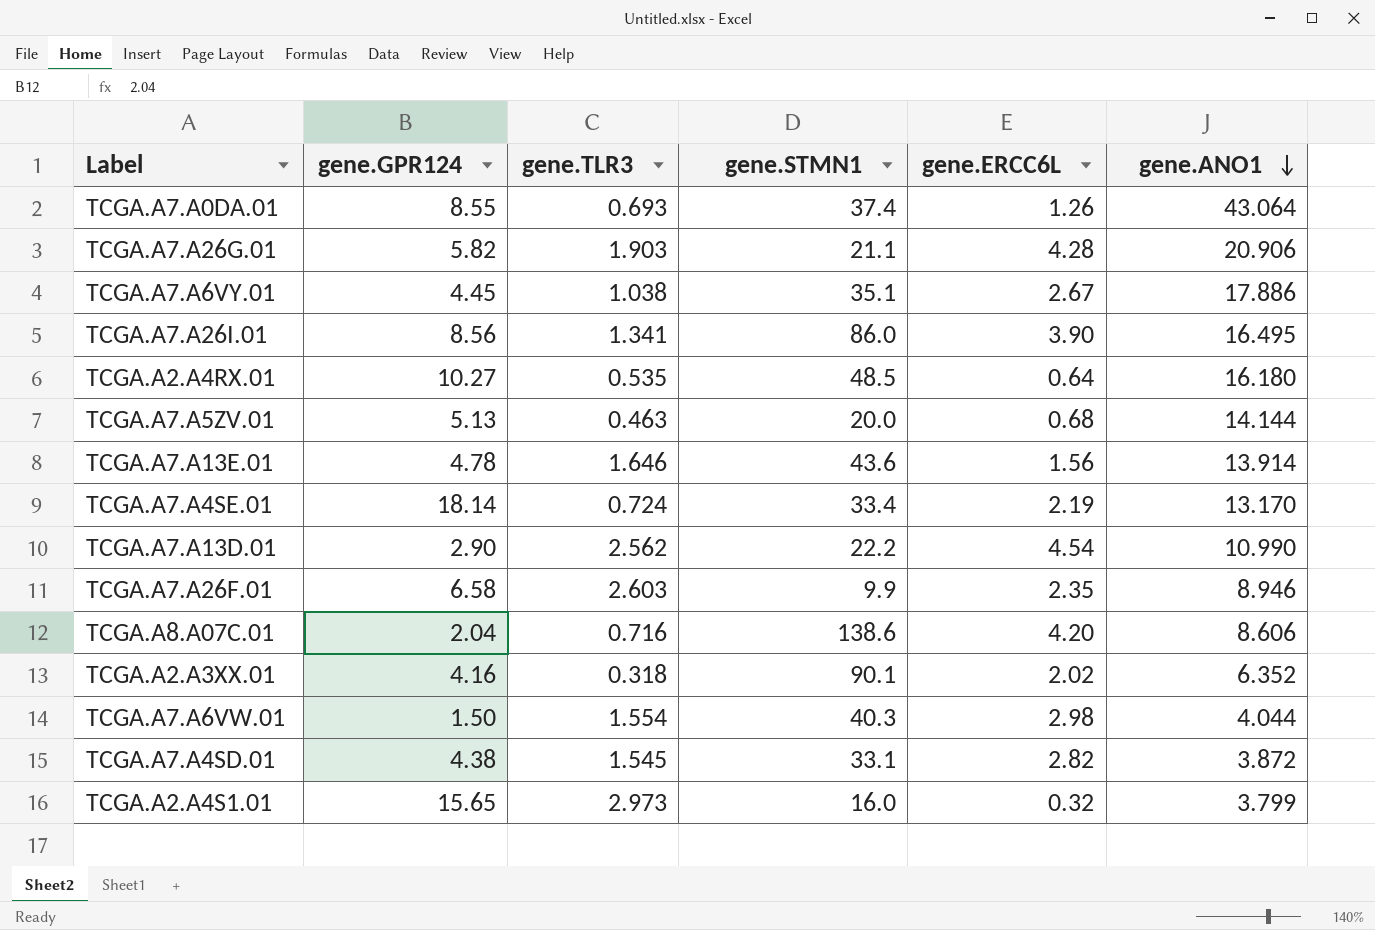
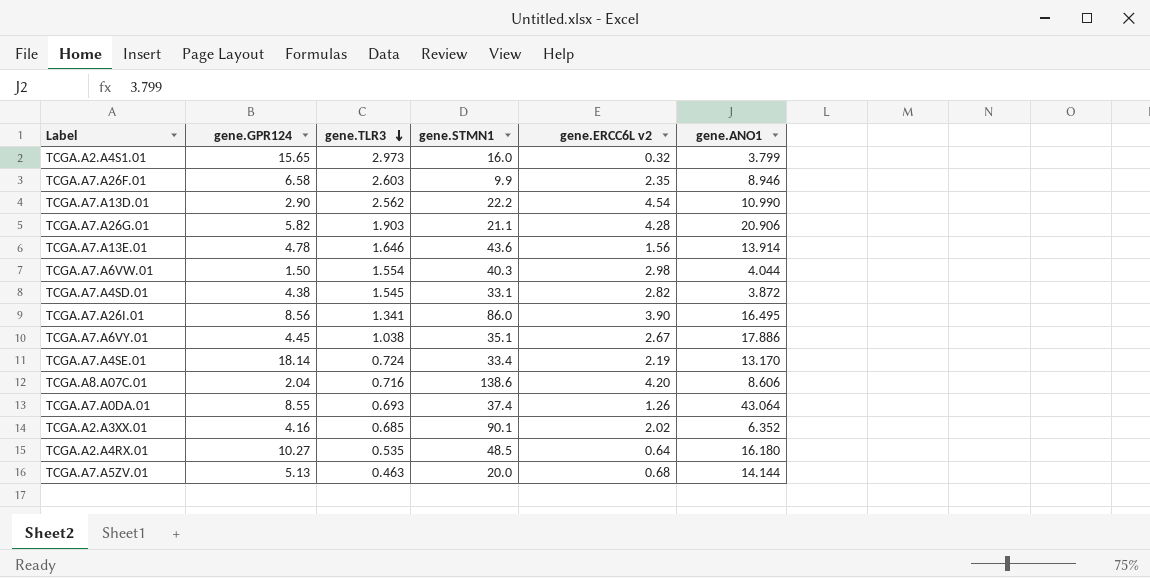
row order: gene.ANO1 descending -> gene.TLR3 descending
column name: gene.ERCC6L -> gene.ERCC6L v2
TCGA.A2.A3XX.01 | gene.TLR3: 0.318 -> 0.685

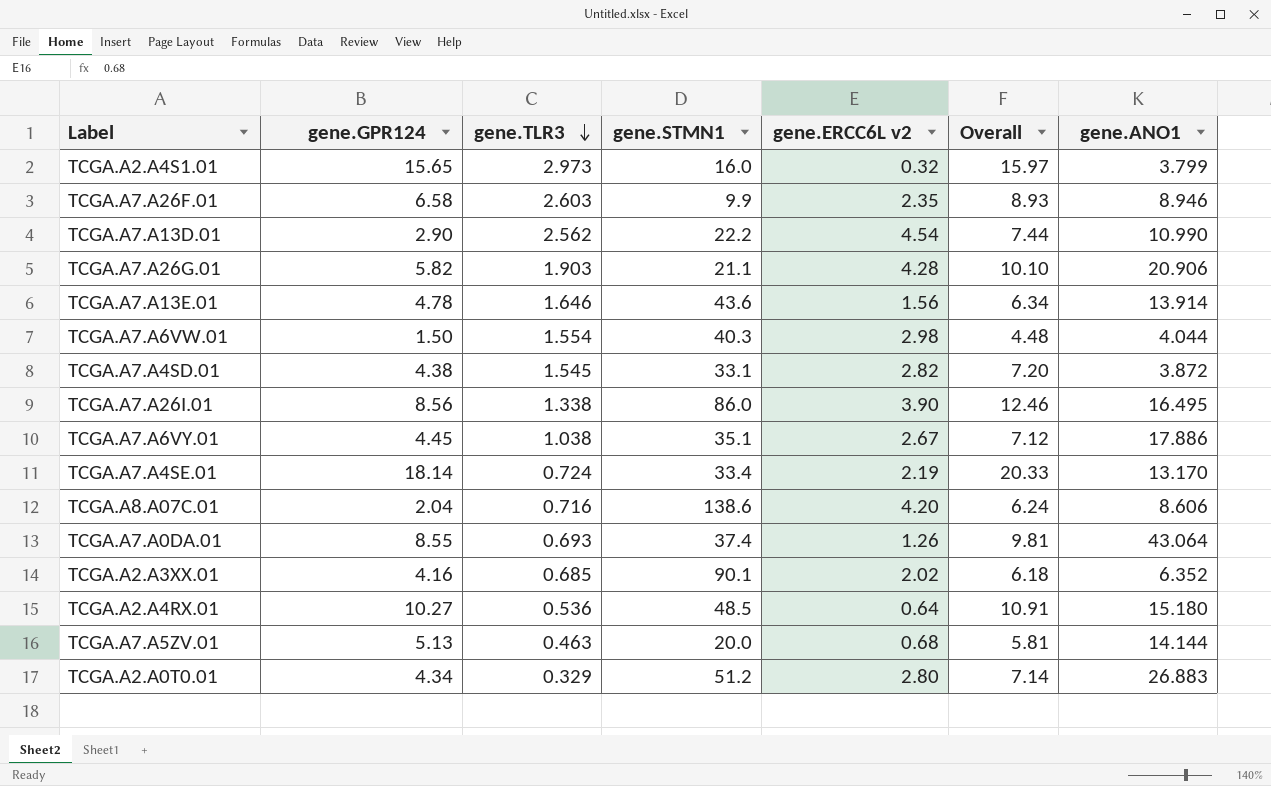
column Overall | formula: none -> [gene.GPR124] + [gene.ERCC6L v2]
TCGA.A7.A26I.01 | gene.TLR3: 1.341 -> 1.338
TCGA.A2.A4RX.01 | gene.TLR3: 0.535 -> 0.536
TCGA.A2.A4RX.01 | gene.ANO1: 16.180 -> 15.180
row TCGA.A2.A0T0.01: none -> 4.34 | 0.329 | 51.2 | 2.80 | 7.14 | 26.883

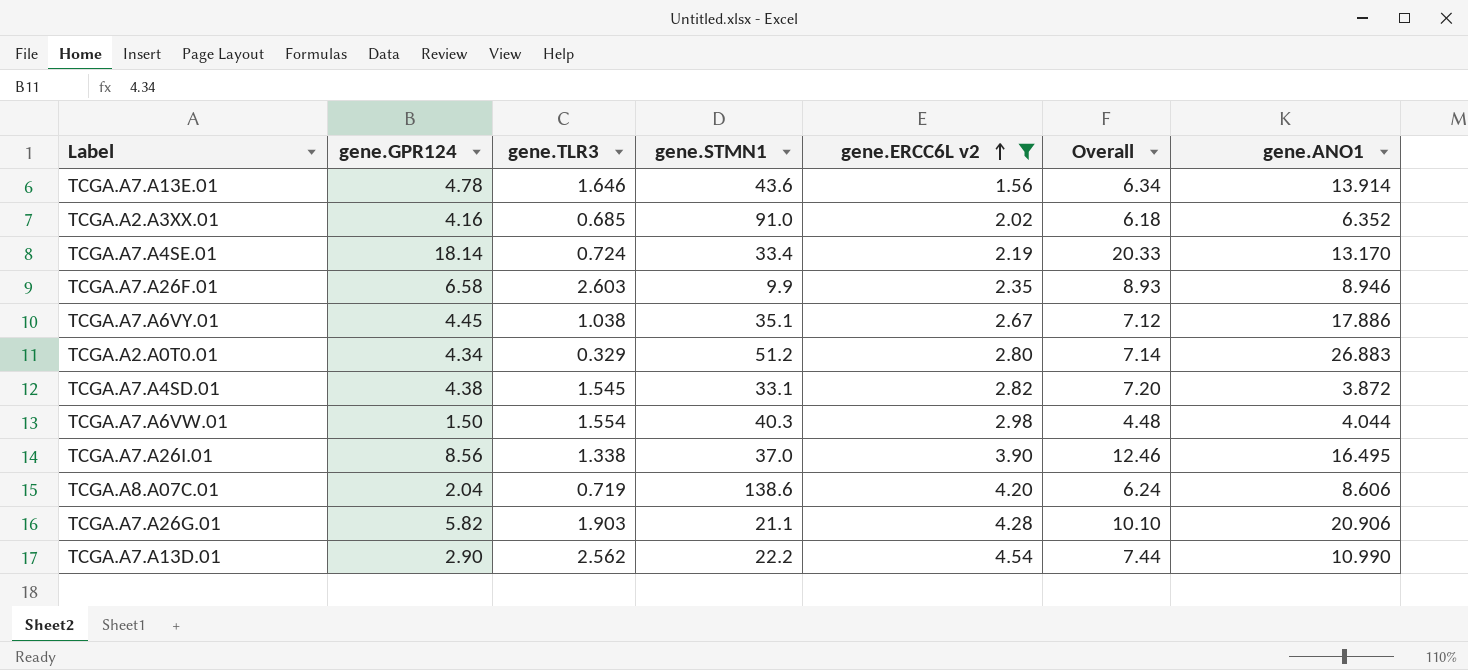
filter: none -> gene.ERCC6L v2 >= 1.56
row order: gene.TLR3 descending -> gene.ERCC6L v2 ascending
TCGA.A2.A3XX.01 | gene.STMN1: 90.1 -> 91.0
TCGA.A7.A26I.01 | gene.STMN1: 86.0 -> 37.0
TCGA.A8.A07C.01 | gene.TLR3: 0.716 -> 0.719

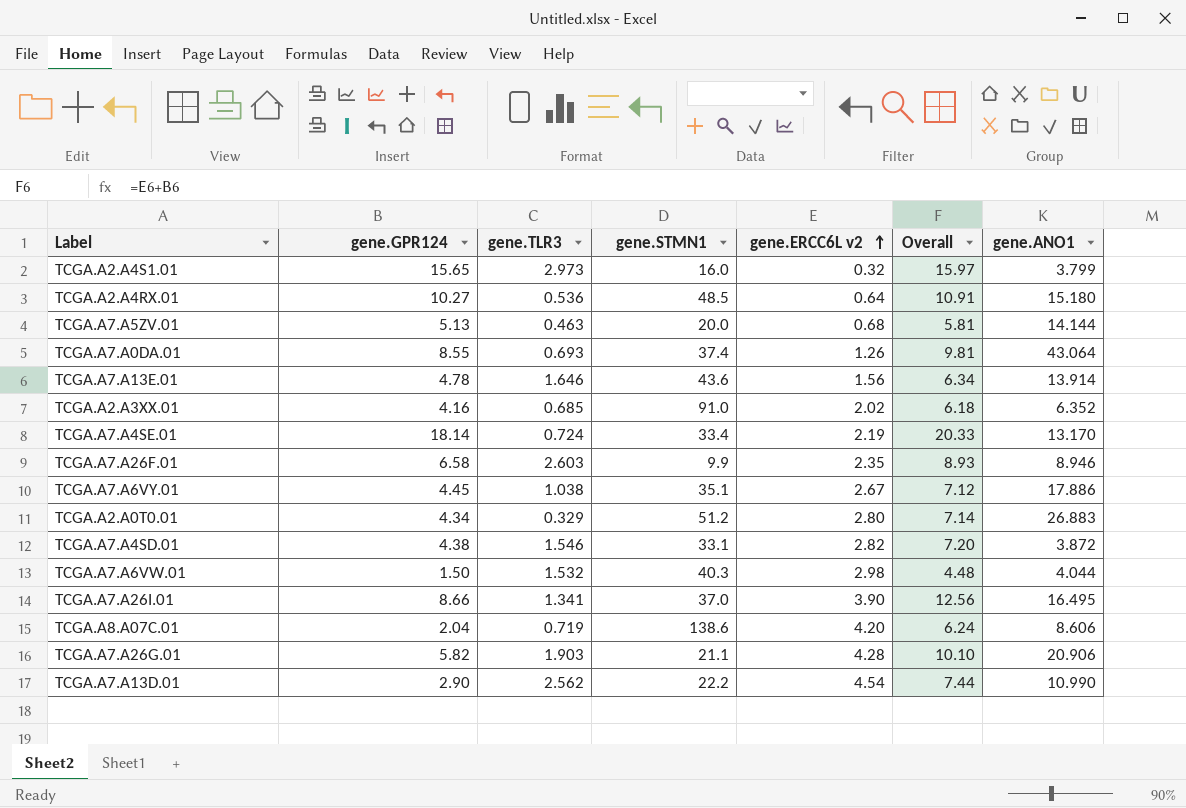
filter: gene.ERCC6L v2 >= 1.56 -> none
TCGA.A7.A4SD.01 | gene.TLR3: 1.545 -> 1.546
TCGA.A7.A6VW.01 | gene.TLR3: 1.554 -> 1.532
TCGA.A7.A26I.01 | gene.GPR124: 8.56 -> 8.66
TCGA.A7.A26I.01 | gene.TLR3: 1.338 -> 1.341
TCGA.A7.A26I.01 | Overall: 12.46 -> 12.56

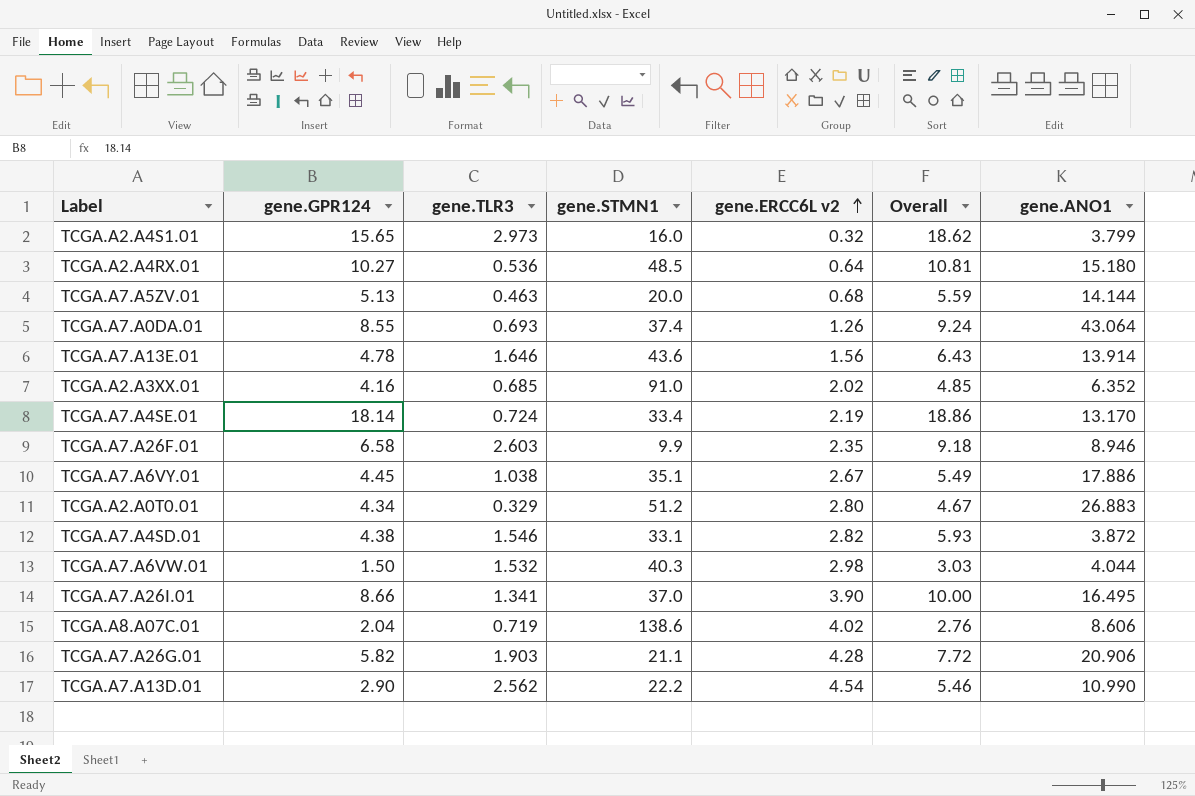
column Overall | formula: [gene.GPR124] + [gene.ERCC6L v2] -> [gene.GPR124] + [gene.TLR3]
TCGA.A8.A07C.01 | gene.ERCC6L v2: 4.20 -> 4.02

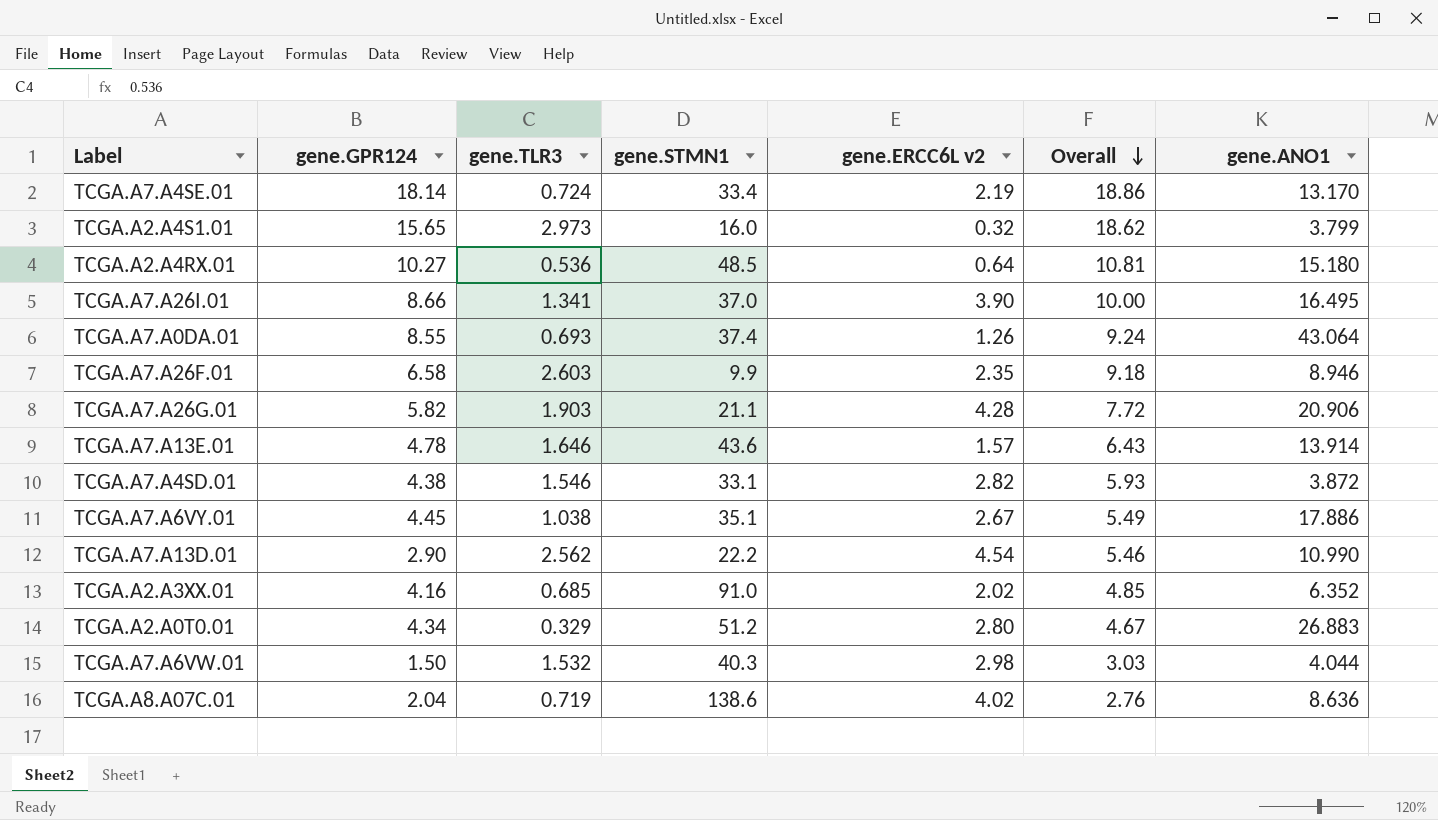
row order: gene.ERCC6L v2 ascending -> Overall descending
row TCGA.A7.A5ZV.01: 5.13 | 0.463 | 20.0 | 0.68 | 5.59 | 14.144 -> none
TCGA.A7.A13E.01 | gene.ERCC6L v2: 1.56 -> 1.57
TCGA.A8.A07C.01 | gene.ANO1: 8.606 -> 8.636

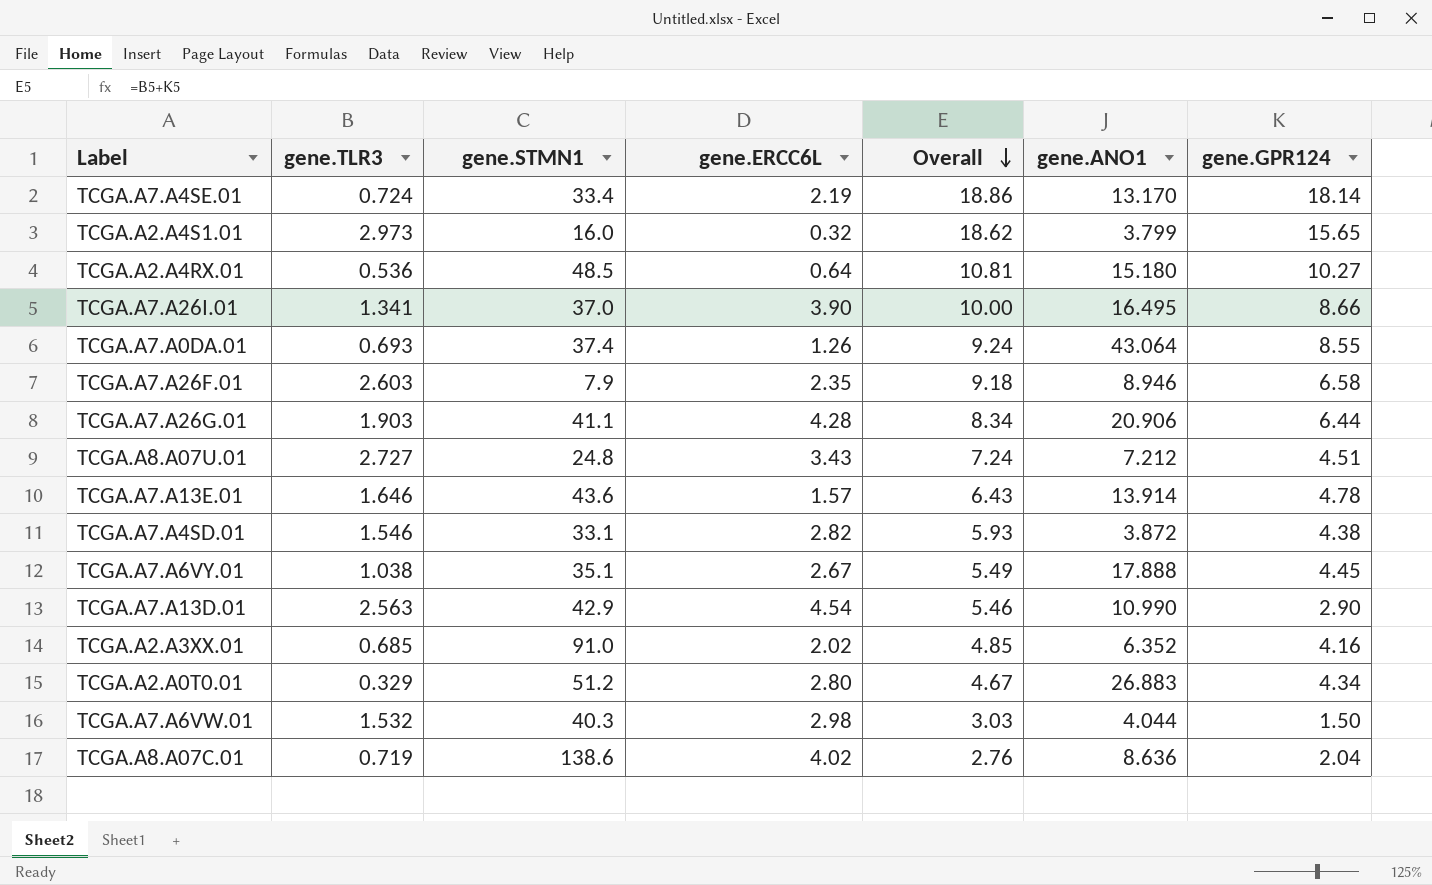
column name: gene.ERCC6L v2 -> gene.ERCC6L
column gene.GPR124 | position: 2 -> 7
TCGA.A7.A26F.01 | gene.STMN1: 9.9 -> 7.9
TCGA.A7.A26G.01 | gene.STMN1: 21.1 -> 41.1
TCGA.A7.A26G.01 | Overall: 7.72 -> 8.34
TCGA.A7.A26G.01 | gene.GPR124: 5.82 -> 6.44
row TCGA.A8.A07U.01: none -> 2.727 | 24.8 | 3.43 | 7.24 | 7.212 | 4.51
TCGA.A7.A6VY.01 | gene.ANO1: 17.886 -> 17.888
TCGA.A7.A13D.01 | gene.TLR3: 2.562 -> 2.563
TCGA.A7.A13D.01 | gene.STMN1: 22.2 -> 42.9

